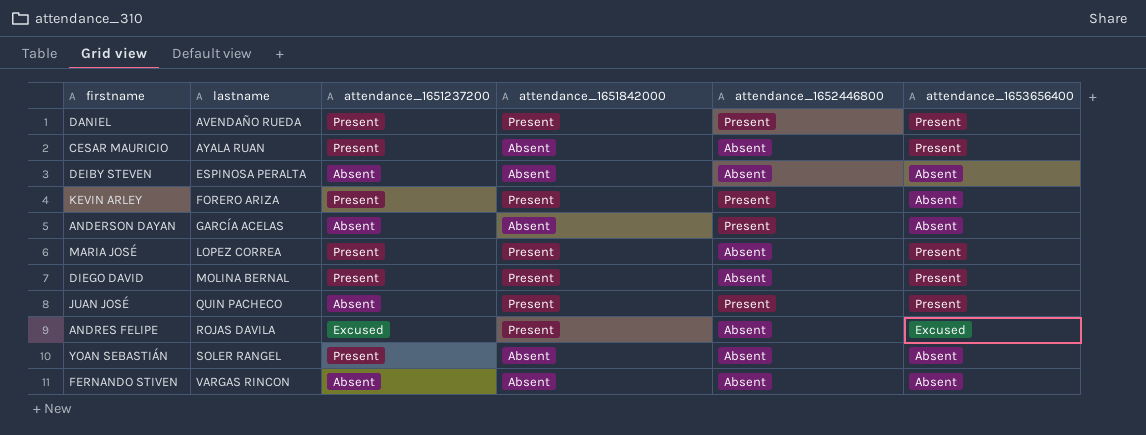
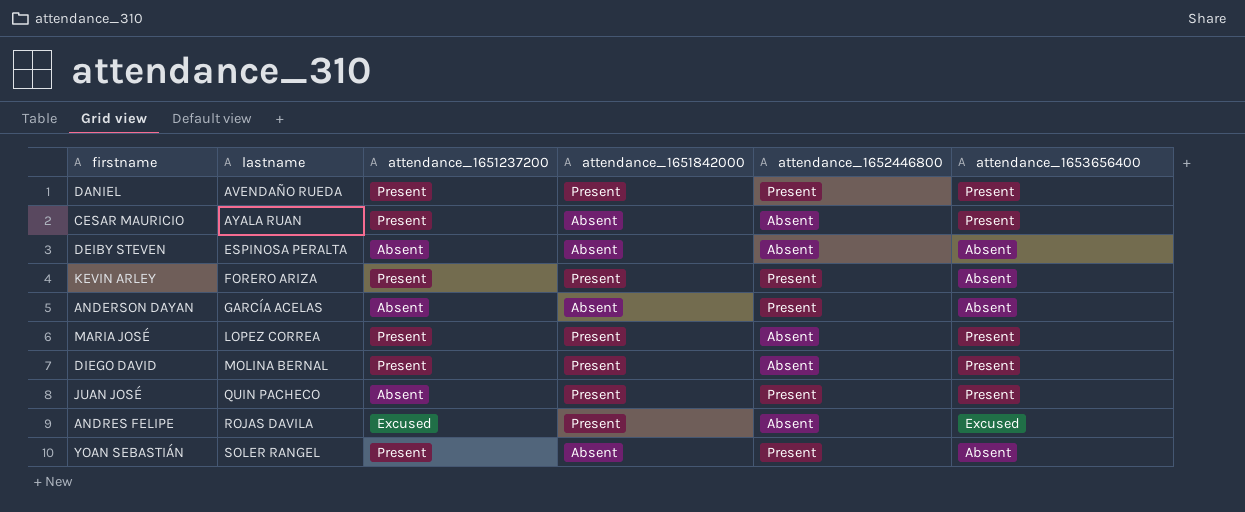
row FERNANDO STIVEN: VARGAS RINCON | Absent | Absent | Absent | Absent -> none
YOAN SEBASTIÁN | attendance_1652446800: Absent -> Present

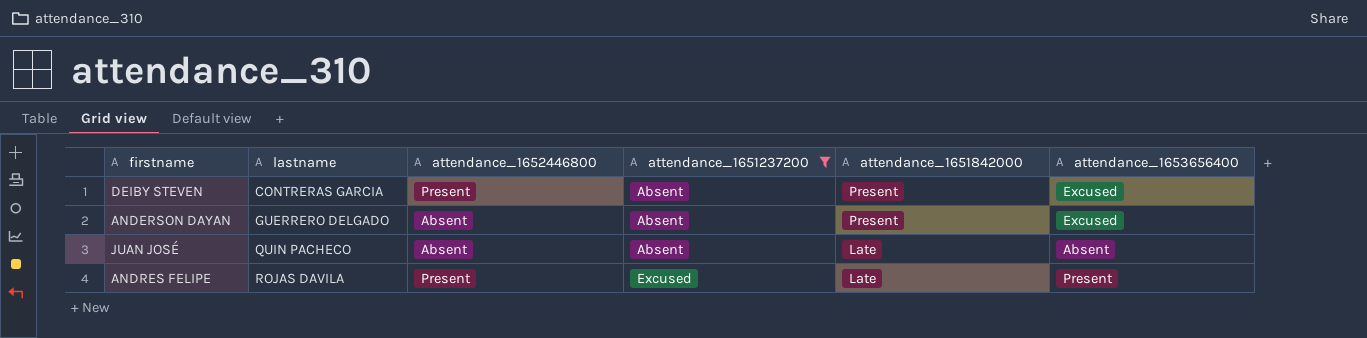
filter: none -> attendance_1651237200 != Present
column attendance_1652446800 | position: 5 -> 3
DEIBY STEVEN | lastname: ESPINOSA PERALTA -> CONTRERAS GARCIA
DEIBY STEVEN | attendance_1652446800: Absent -> Present
DEIBY STEVEN | attendance_1651842000: Absent -> Present
DEIBY STEVEN | attendance_1653656400: Absent -> Excused
ANDERSON DAYAN | lastname: GARCÍA ACELAS -> GUERRERO DELGADO
ANDERSON DAYAN | attendance_1652446800: Present -> Absent
ANDERSON DAYAN | attendance_1651842000: Absent -> Present
ANDERSON DAYAN | attendance_1653656400: Absent -> Excused
JUAN JOSÉ | attendance_1652446800: Present -> Absent
JUAN JOSÉ | attendance_1651842000: Present -> Late
JUAN JOSÉ | attendance_1653656400: Present -> Absent
ANDRES FELIPE | attendance_1652446800: Absent -> Present
ANDRES FELIPE | attendance_1651842000: Present -> Late
ANDRES FELIPE | attendance_1653656400: Excused -> Present

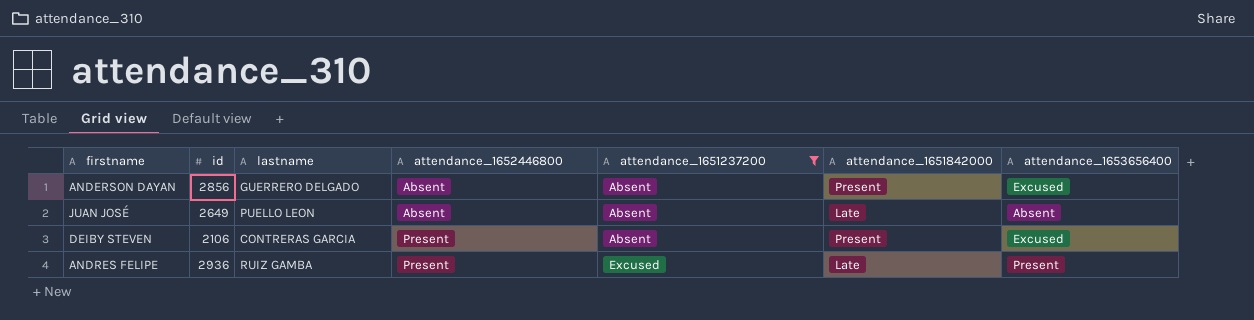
row order: lastname ascending -> attendance_1652446800 ascending
column id | position: none -> 2
JUAN JOSÉ | lastname: QUIN PACHECO -> PUELLO LEON
ANDRES FELIPE | lastname: ROJAS DAVILA -> RUIZ GAMBA

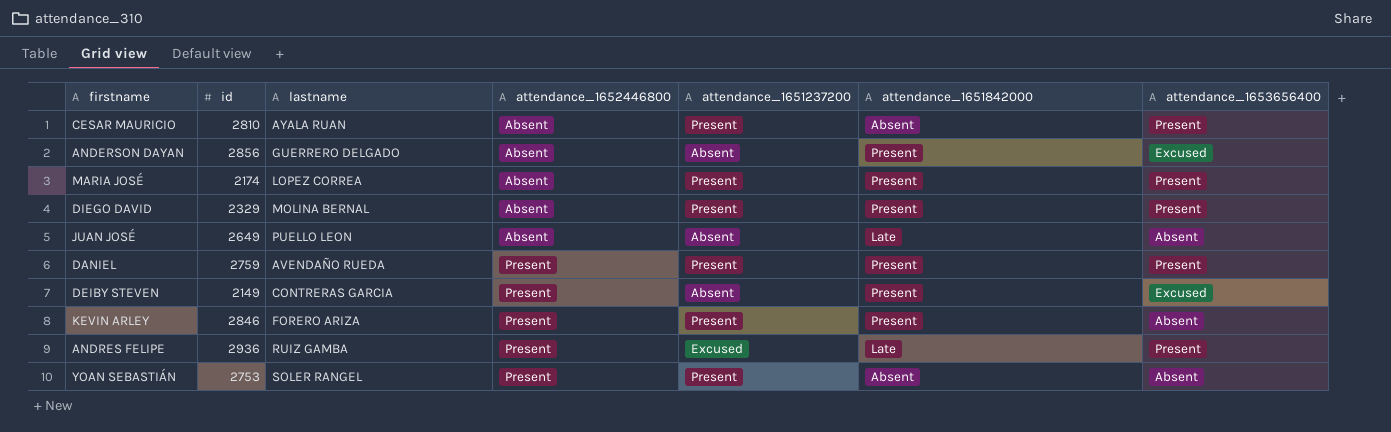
filter: attendance_1651237200 != Present -> none
DEIBY STEVEN | id: 2106 -> 2149

